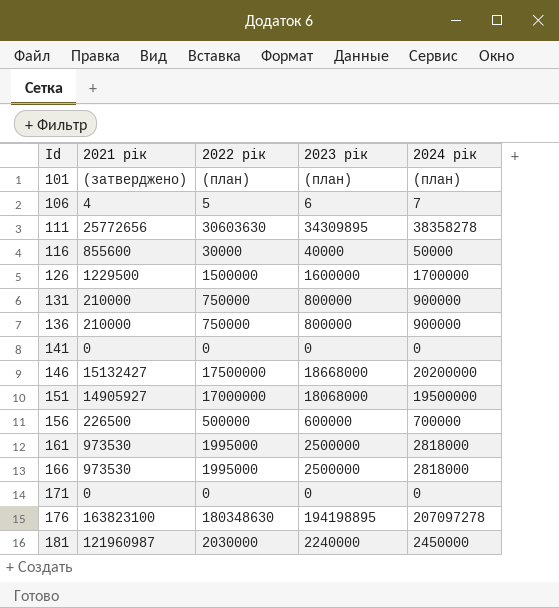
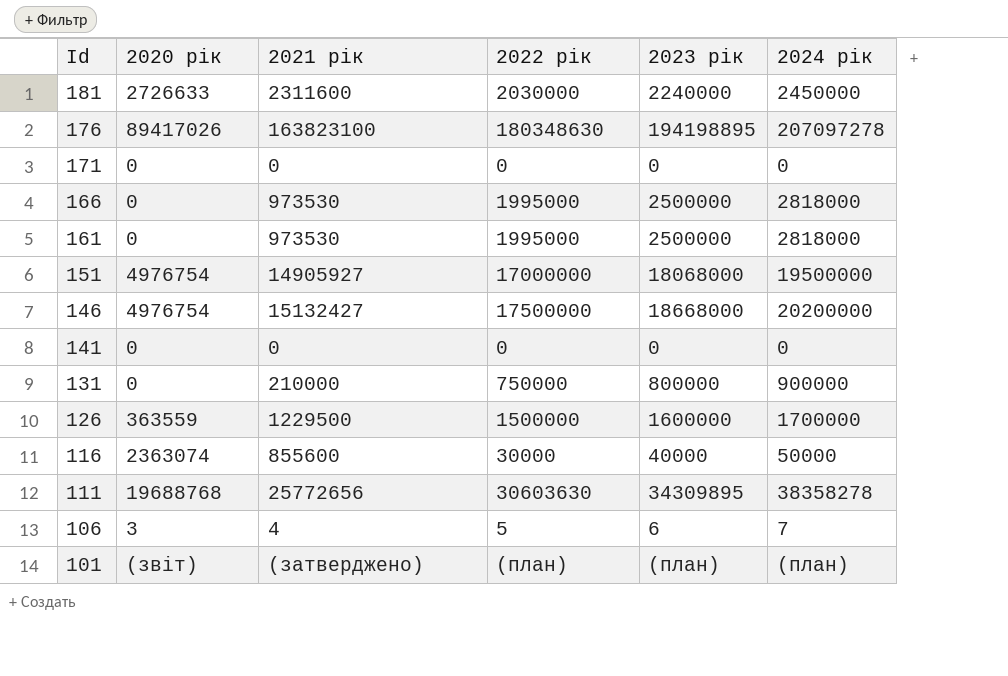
row order: Id ascending -> Id descending
column 2020 рік | position: none -> 2
row 136: 210000 | 750000 | 800000 | 900000 -> none
row 156: 226500 | 500000 | 600000 | 700000 -> none
181 | 2021 рік: 121960987 -> 2311600

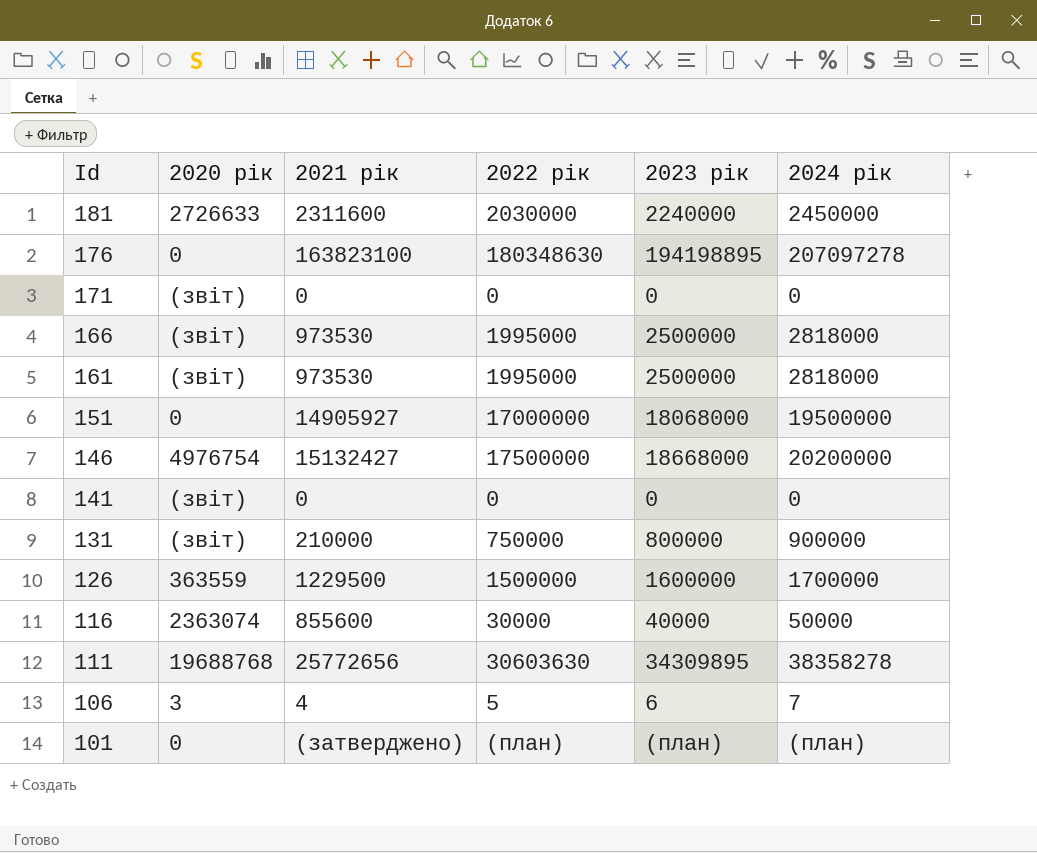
176 | 2020 рік: 89417026 -> 0
171 | 2020 рік: 0 -> (звіт)
166 | 2020 рік: 0 -> (звіт)
161 | 2020 рік: 0 -> (звіт)
151 | 2020 рік: 4976754 -> 0
141 | 2020 рік: 0 -> (звіт)
131 | 2020 рік: 0 -> (звіт)
101 | 2020 рік: (звіт) -> 0

